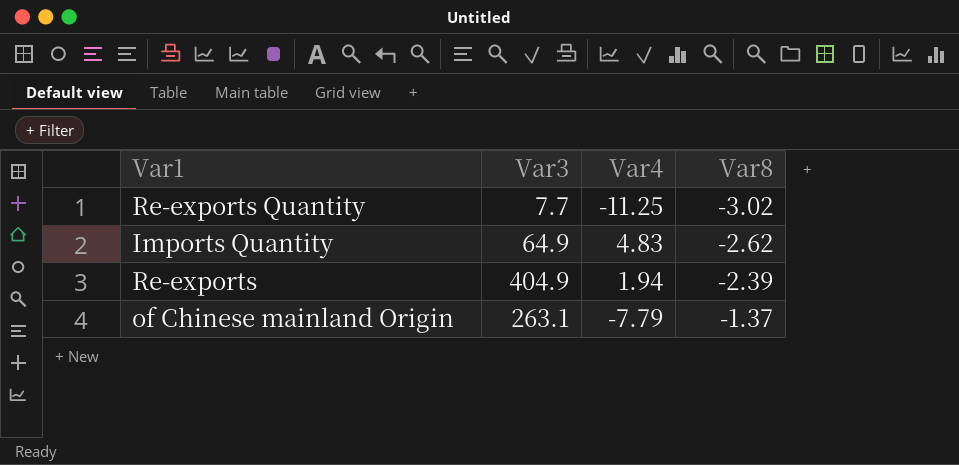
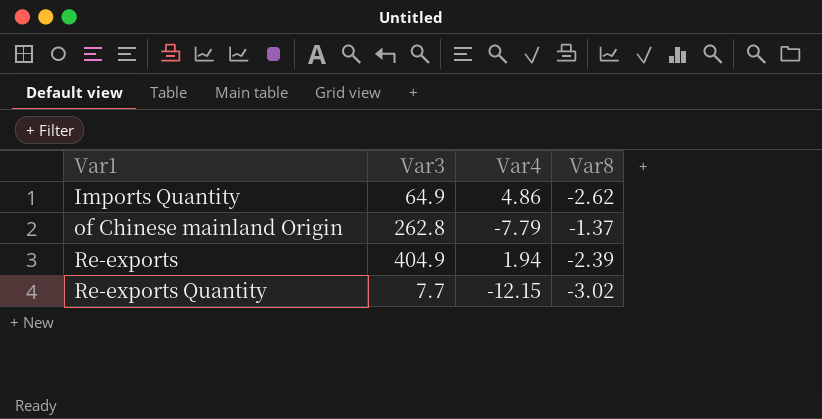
row order: Var8 ascending -> Var1 ascending
Imports Quantity | Var4: 4.83 -> 4.86
of Chinese mainland Origin | Var3: 263.1 -> 262.8
Re-exports Quantity | Var4: -11.25 -> -12.15

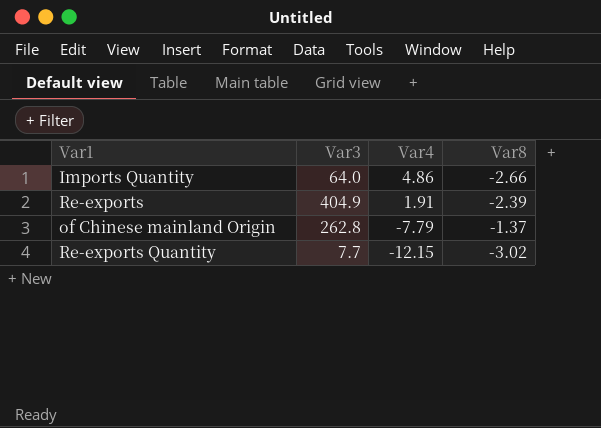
row order: Var1 ascending -> Var4 descending
Imports Quantity | Var3: 64.9 -> 64.0
Imports Quantity | Var8: -2.62 -> -2.66
Re-exports | Var4: 1.94 -> 1.91

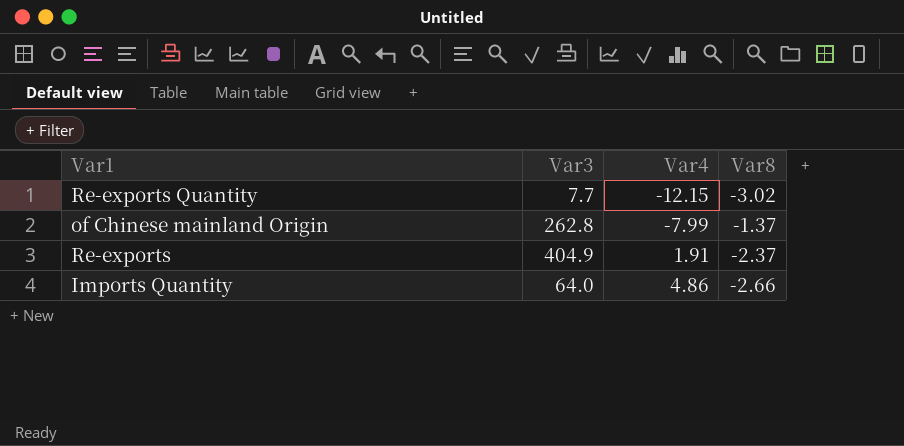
row order: Var4 descending -> Var4 ascending
of Chinese mainland Origin | Var4: -7.79 -> -7.99
Re-exports | Var8: -2.39 -> -2.37

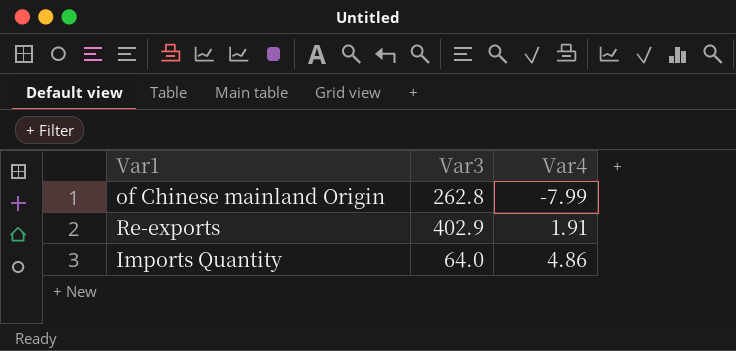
column Var8 | position: 4 -> none
row Re-exports Quantity: 7.7 | -12.15 | -3.02 -> none
Re-exports | Var3: 404.9 -> 402.9

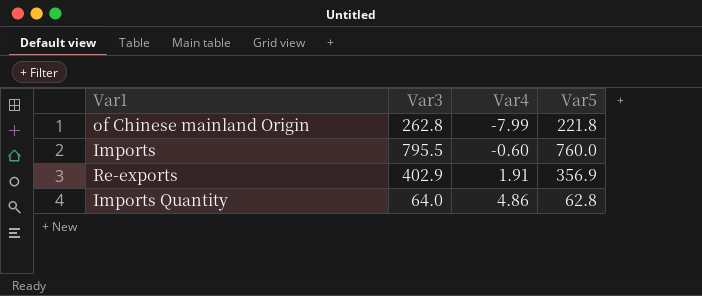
column Var5 | position: none -> 4
row Imports: none -> 795.5 | -0.60 | 760.0

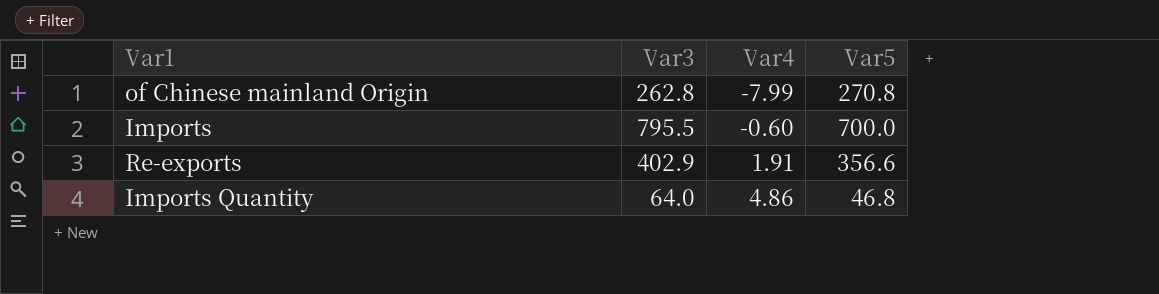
of Chinese mainland Origin | Var5: 221.8 -> 270.8
Imports | Var5: 760.0 -> 700.0
Re-exports | Var5: 356.9 -> 356.6
Imports Quantity | Var5: 62.8 -> 46.8

